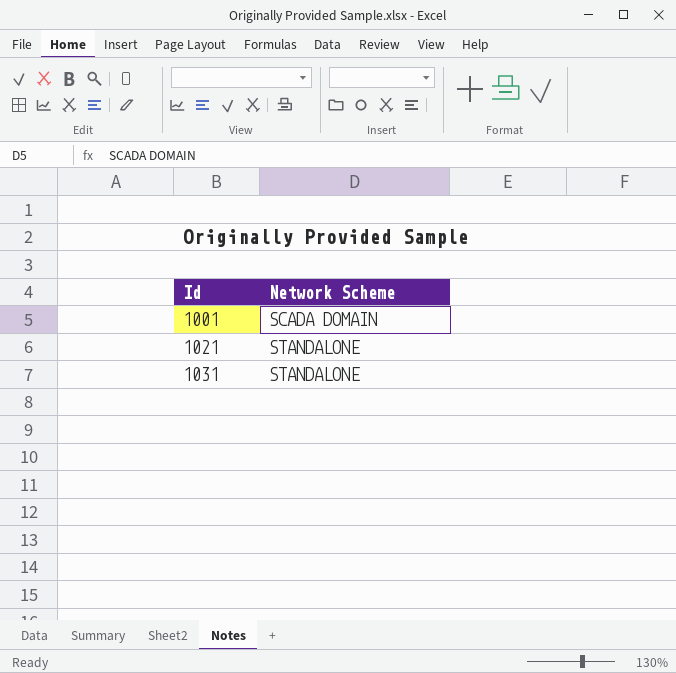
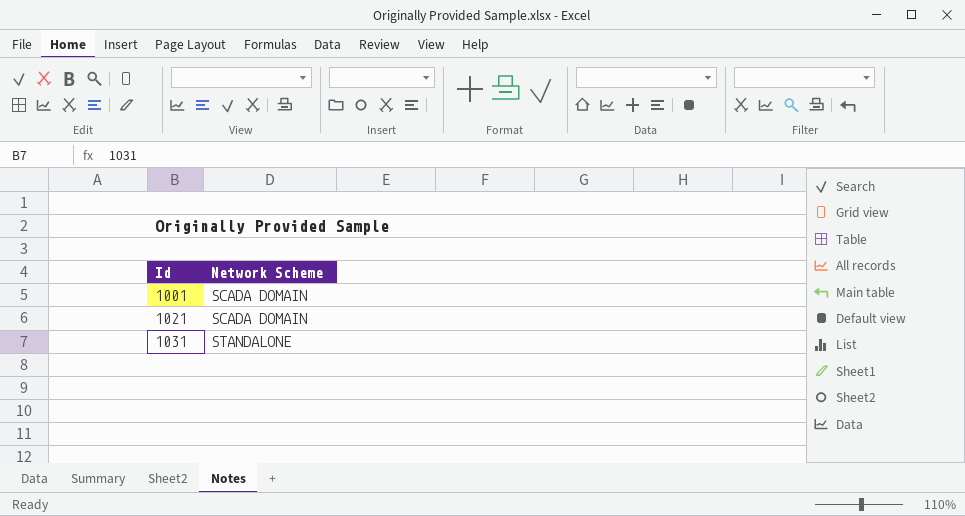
1021 | Network Scheme: STANDALONE -> SCADA DOMAIN

